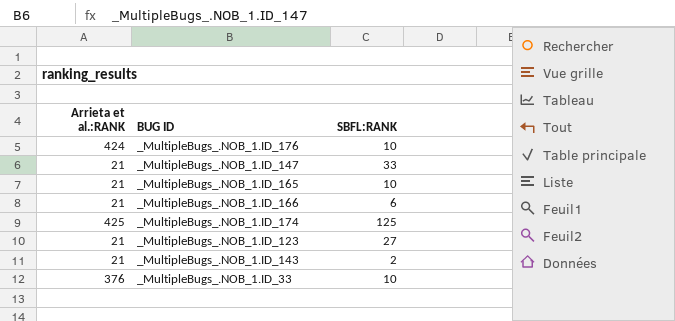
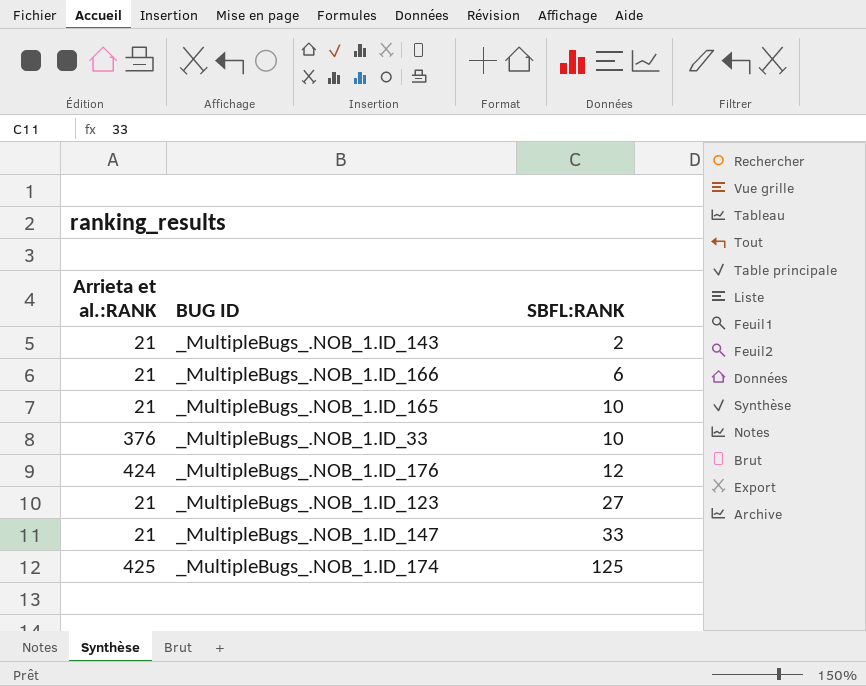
row order: none -> SBFL:RANK ascending
_MultipleBugs_.NOB_1.ID_176 | SBFL:RANK: 10 -> 12

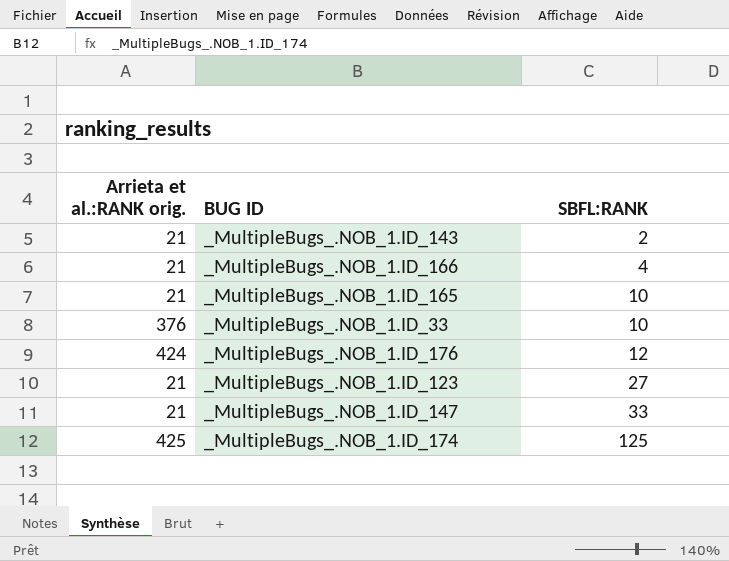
column name: Arrieta et al.:RANK -> Arrieta et al.:RANK orig.
_MultipleBugs_.NOB_1.ID_166 | SBFL:RANK: 6 -> 4

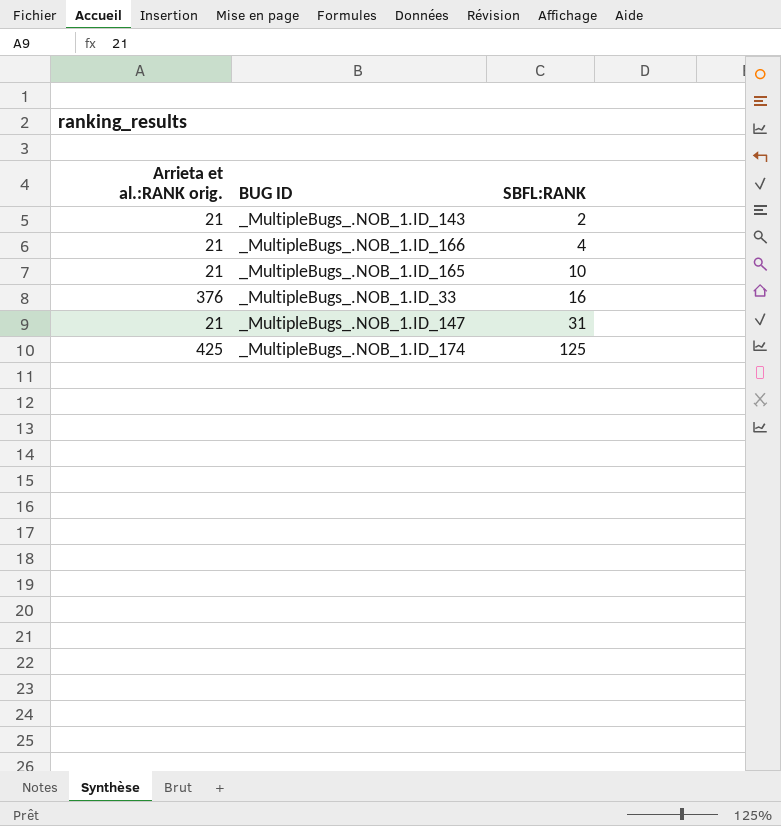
row _MultipleBugs_.NOB_1.ID_176: 424 | 12 -> none
row _MultipleBugs_.NOB_1.ID_123: 21 | 27 -> none
_MultipleBugs_.NOB_1.ID_33 | SBFL:RANK: 10 -> 16
_MultipleBugs_.NOB_1.ID_147 | SBFL:RANK: 33 -> 31

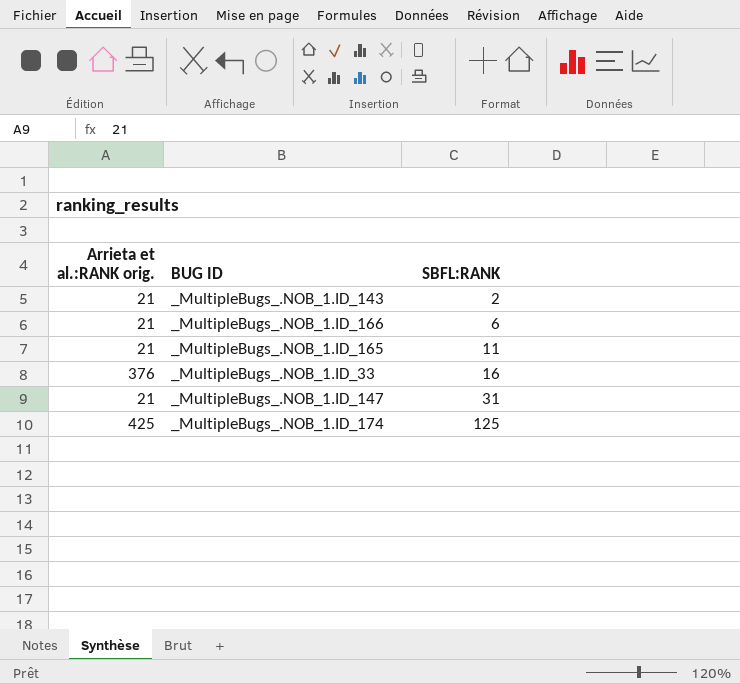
_MultipleBugs_.NOB_1.ID_166 | SBFL:RANK: 4 -> 6
_MultipleBugs_.NOB_1.ID_165 | SBFL:RANK: 10 -> 11

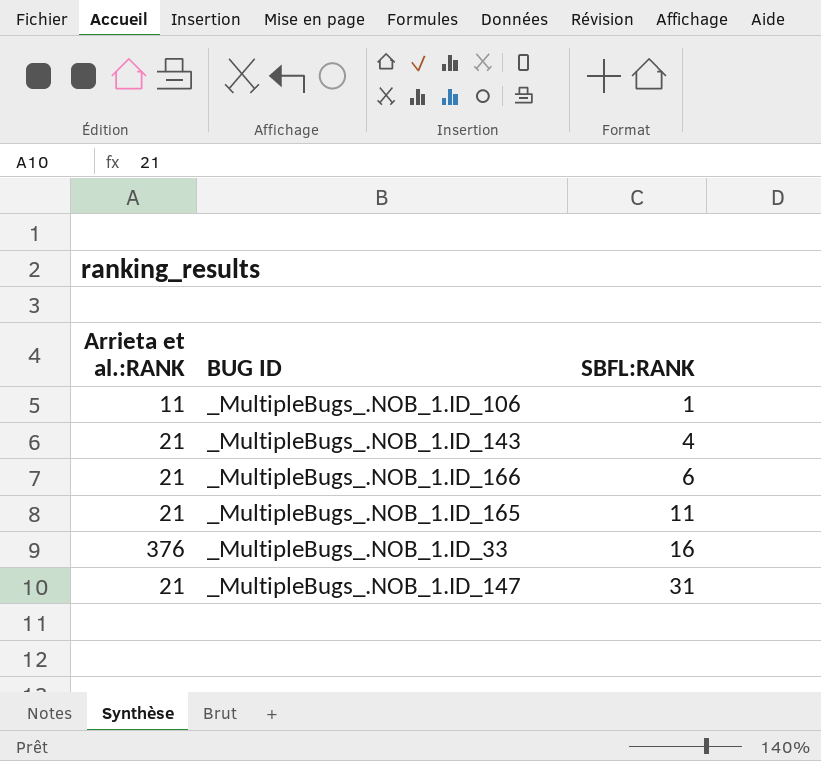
column name: Arrieta et al.:RANK orig. -> Arrieta et al.:RANK
row _MultipleBugs_.NOB_1.ID_174: 425 | 125 -> none
row _MultipleBugs_.NOB_1.ID_106: none -> 11 | 1
_MultipleBugs_.NOB_1.ID_143 | SBFL:RANK: 2 -> 4

